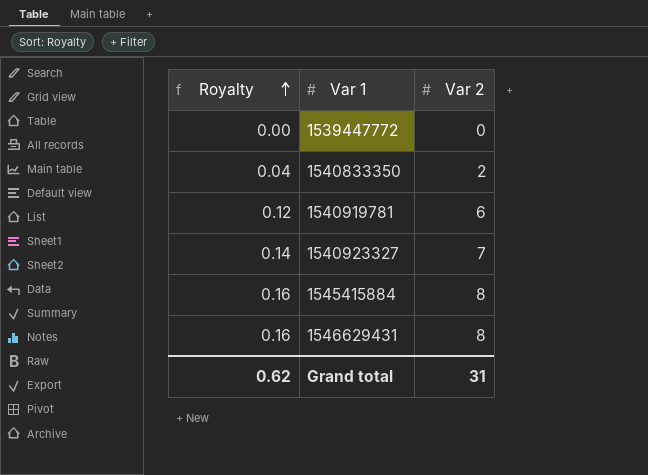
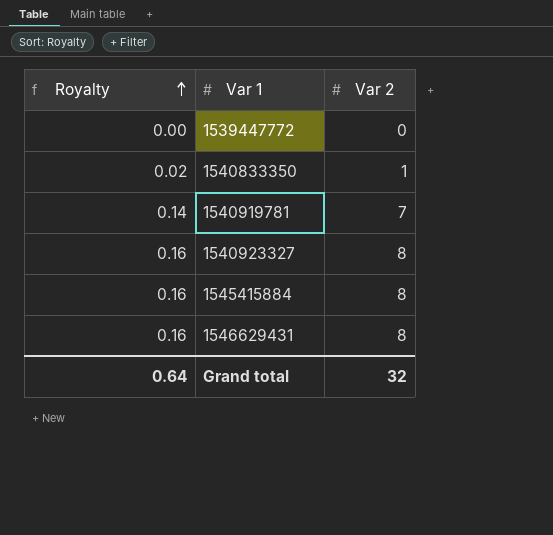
1540833350 | Royalty: 0.04 -> 0.02
1540833350 | Var 2: 2 -> 1
1540919781 | Royalty: 0.12 -> 0.14
1540919781 | Var 2: 6 -> 7
1540923327 | Royalty: 0.14 -> 0.16
1540923327 | Var 2: 7 -> 8
Grand total | Royalty: 0.62 -> 0.64
Grand total | Var 2: 31 -> 32

